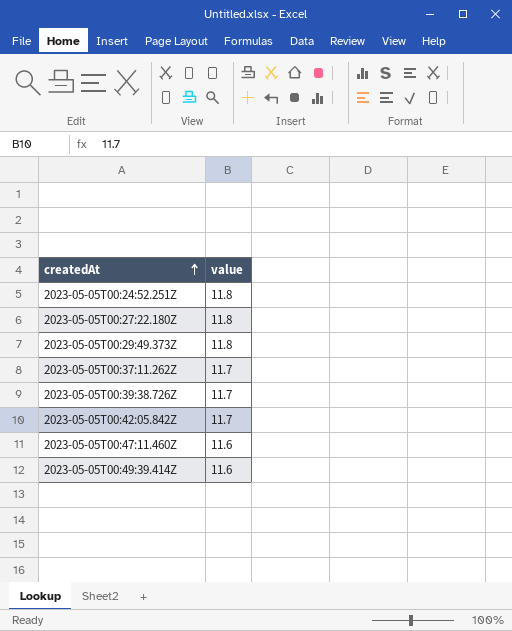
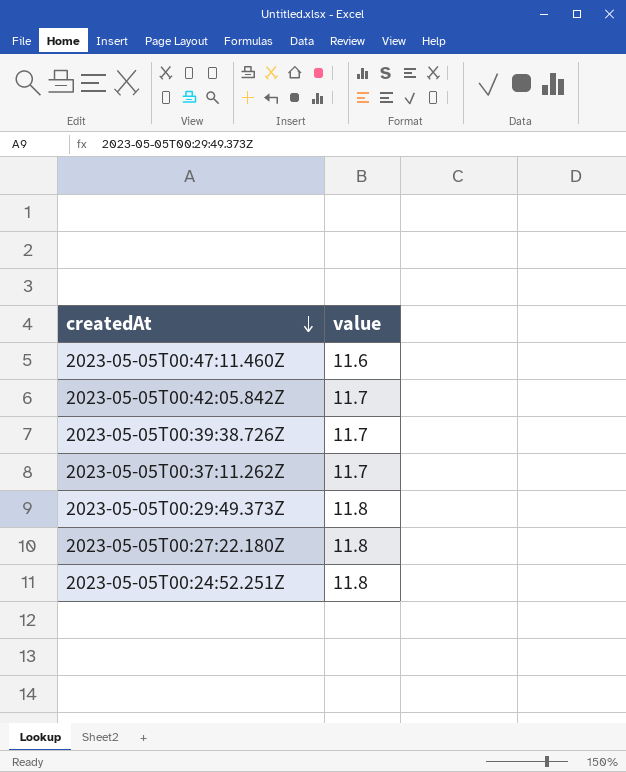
row order: createdAt ascending -> createdAt descending
row 2023-05-05T00:49:39.414Z: 11.6 -> none

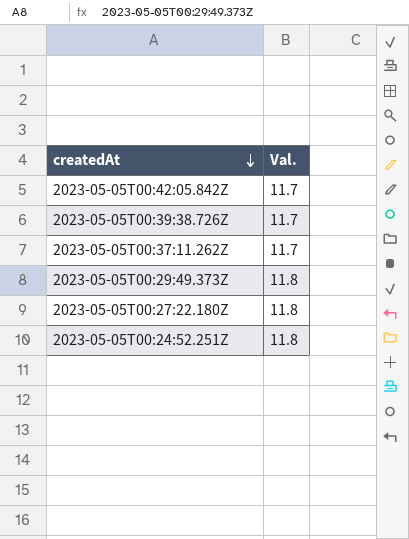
column name: value -> Val.
row 2023-05-05T00:47:11.460Z: 11.6 -> none

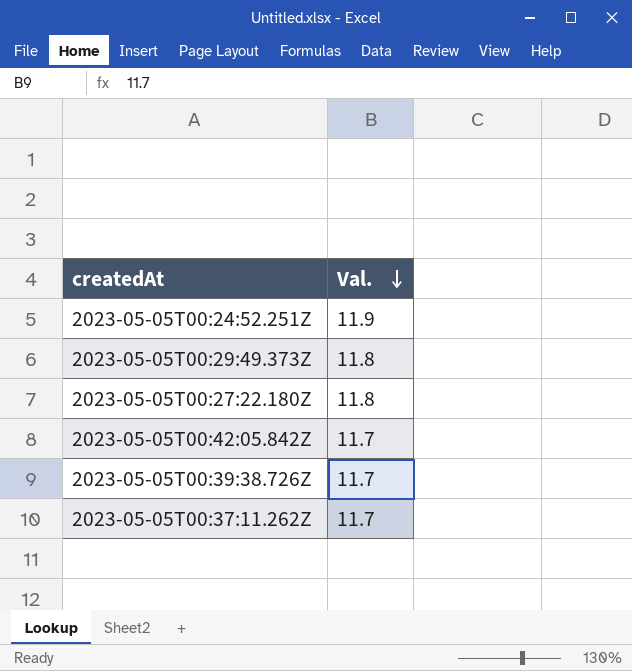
row order: createdAt descending -> Val. descending
2023-05-05T00:24:52.251Z | Val.: 11.8 -> 11.9

